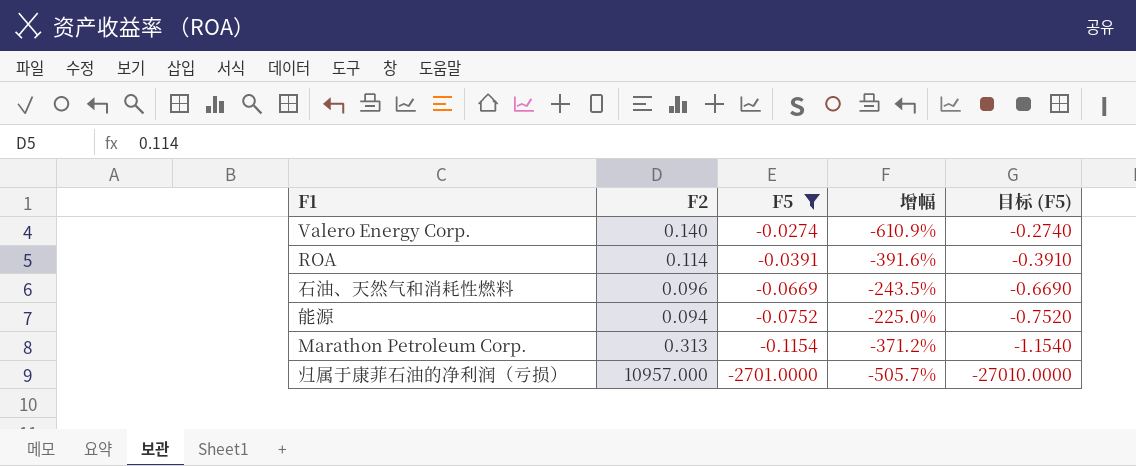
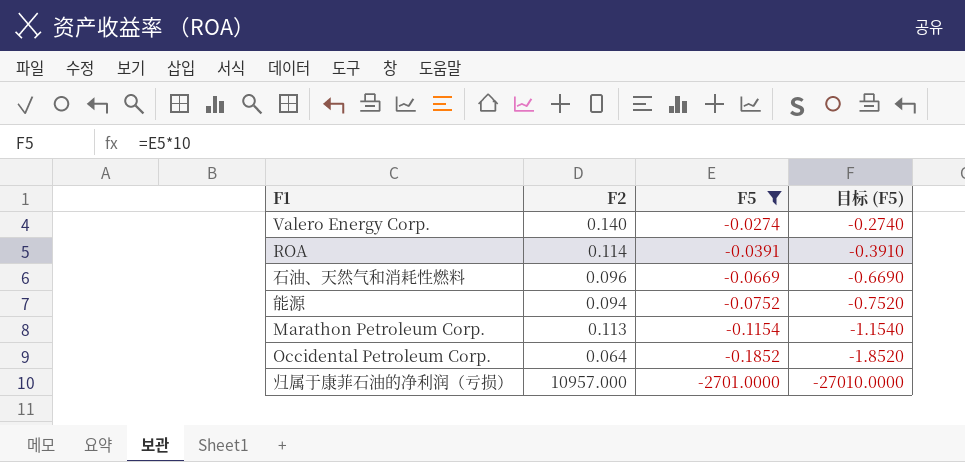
column 增幅 | formula: ([F2] - [F5]) / [F5] -> none
Marathon Petroleum Corp. | F2: 0.313 -> 0.113
row Occidental Petroleum Corp.: none -> 0.064 | -0.1852 | -1.8520

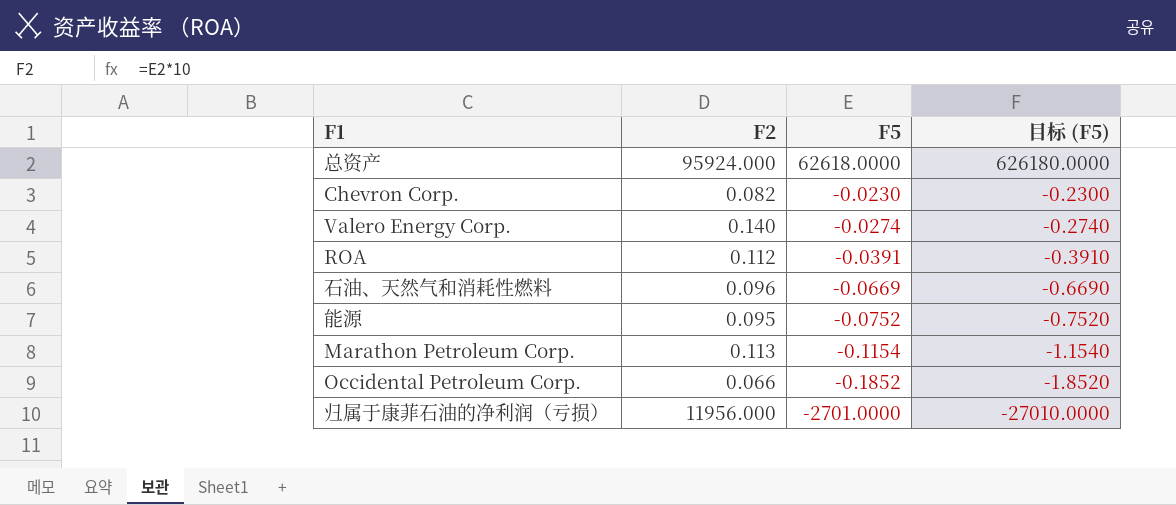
filter: F5 <= -0.0274 -> none
ROA | F2: 0.114 -> 0.112
能源 | F2: 0.094 -> 0.095
Occidental Petroleum Corp. | F2: 0.064 -> 0.066
归属于康菲石油的净利润（亏损） | F2: 10957.000 -> 11956.000

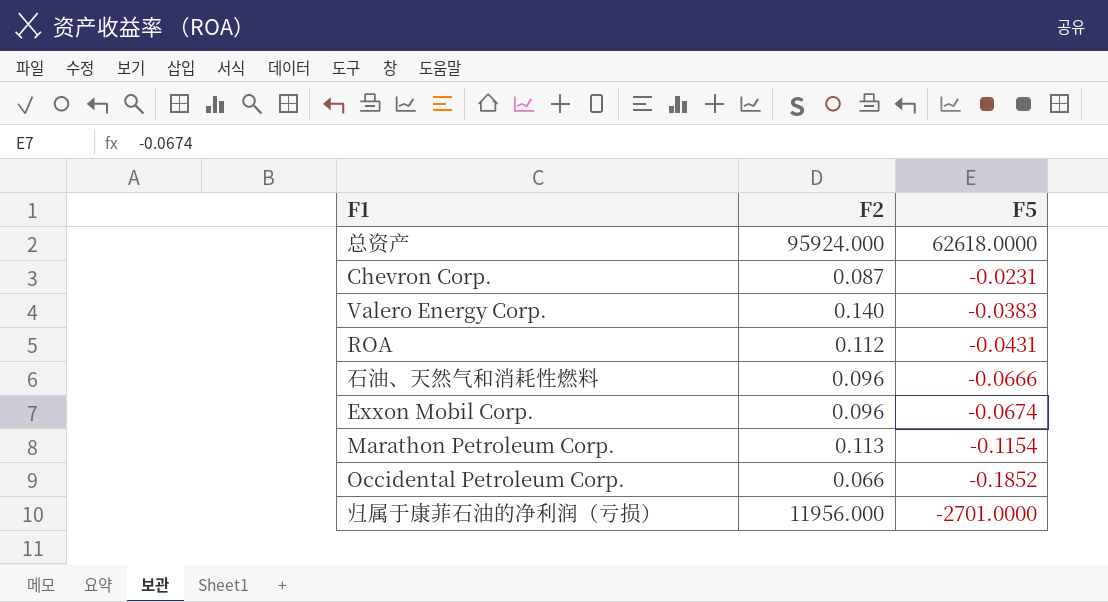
column 目标 (F5) | formula: [F5] * 10 -> none
row 能源: 0.095 | -0.0752 | -0.7520 -> none
Chevron Corp. | F2: 0.082 -> 0.087
Chevron Corp. | F5: -0.0230 -> -0.0231
Valero Energy Corp. | F5: -0.0274 -> -0.0383
ROA | F5: -0.0391 -> -0.0431
石油、天然气和消耗性燃料 | F5: -0.0669 -> -0.0666
row Exxon Mobil Corp.: none -> 0.096 | -0.0674

